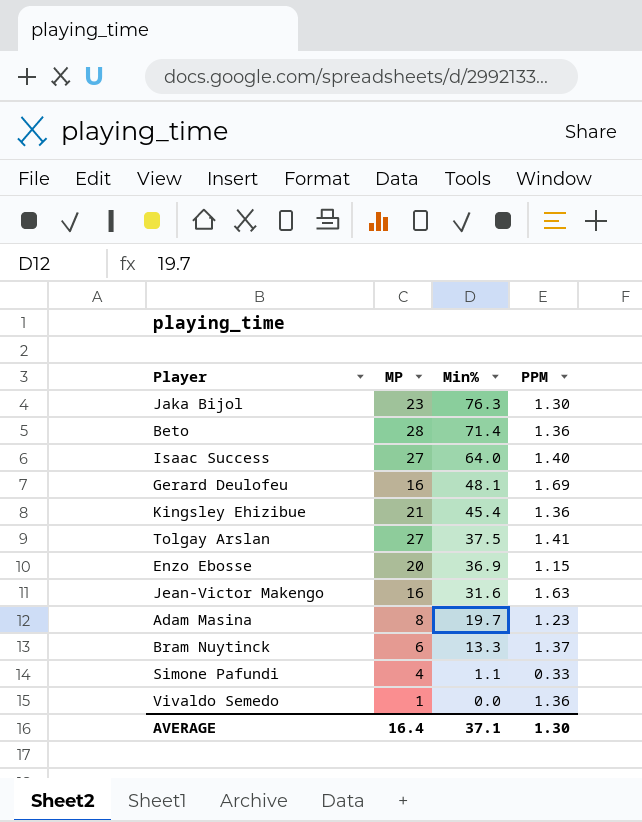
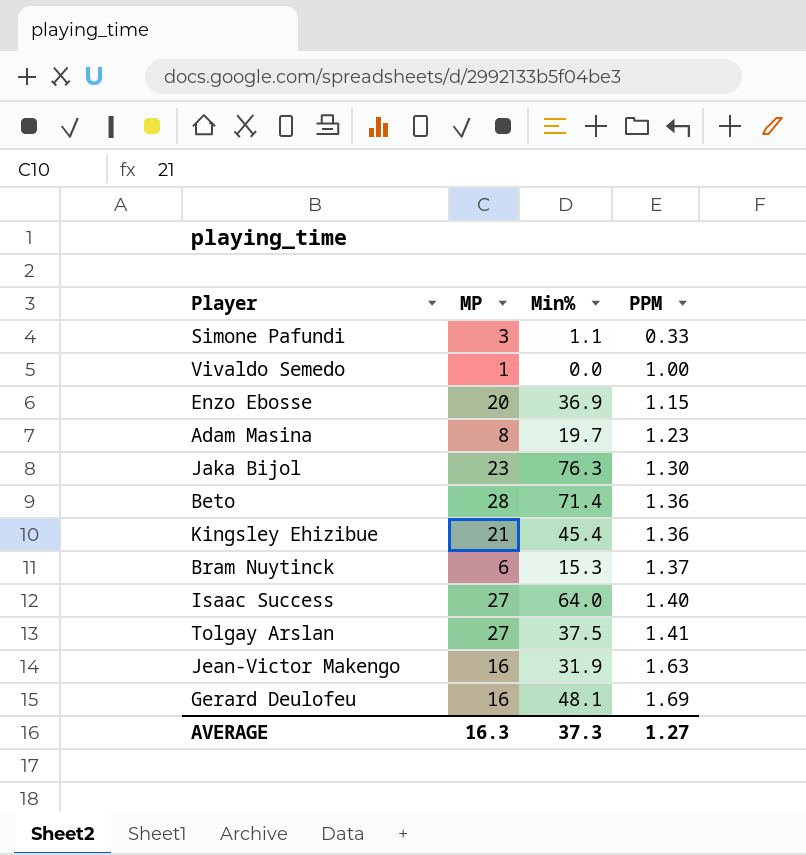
row order: Min% descending -> PPM ascending
Simone Pafundi | MP: 4 -> 3
Vivaldo Semedo | PPM: 1.36 -> 1.00
Bram Nuytinck | Min%: 13.3 -> 15.3
Jean-Victor Makengo | Min%: 31.6 -> 31.9
AVERAGE | MP: 16.4 -> 16.3
AVERAGE | Min%: 37.1 -> 37.3
AVERAGE | PPM: 1.30 -> 1.27

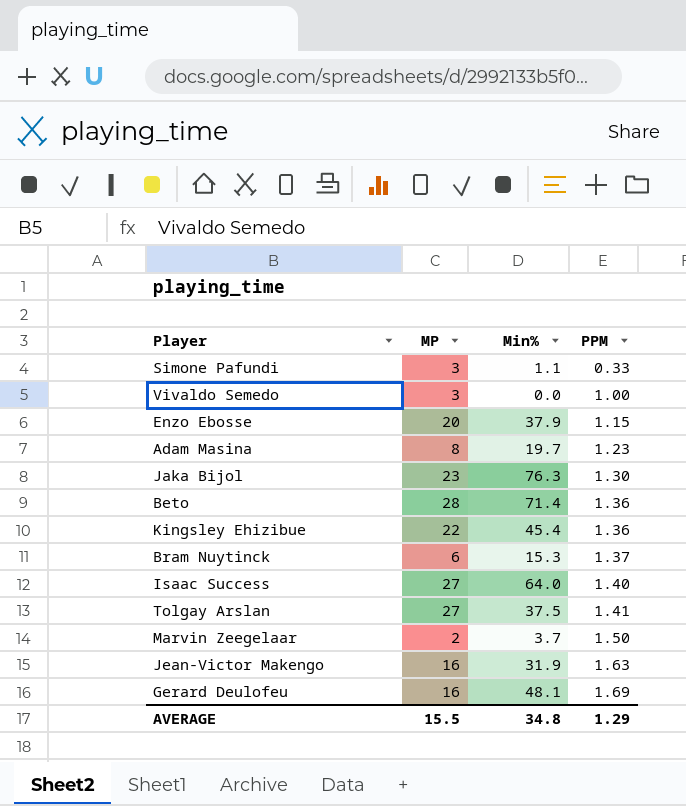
Vivaldo Semedo | MP: 1 -> 3
Enzo Ebosse | Min%: 36.9 -> 37.9
Kingsley Ehizibue | MP: 21 -> 22
row Marvin Zeegelaar: none -> 2 | 3.7 | 1.50
AVERAGE | MP: 16.3 -> 15.5
AVERAGE | Min%: 37.3 -> 34.8
AVERAGE | PPM: 1.27 -> 1.29

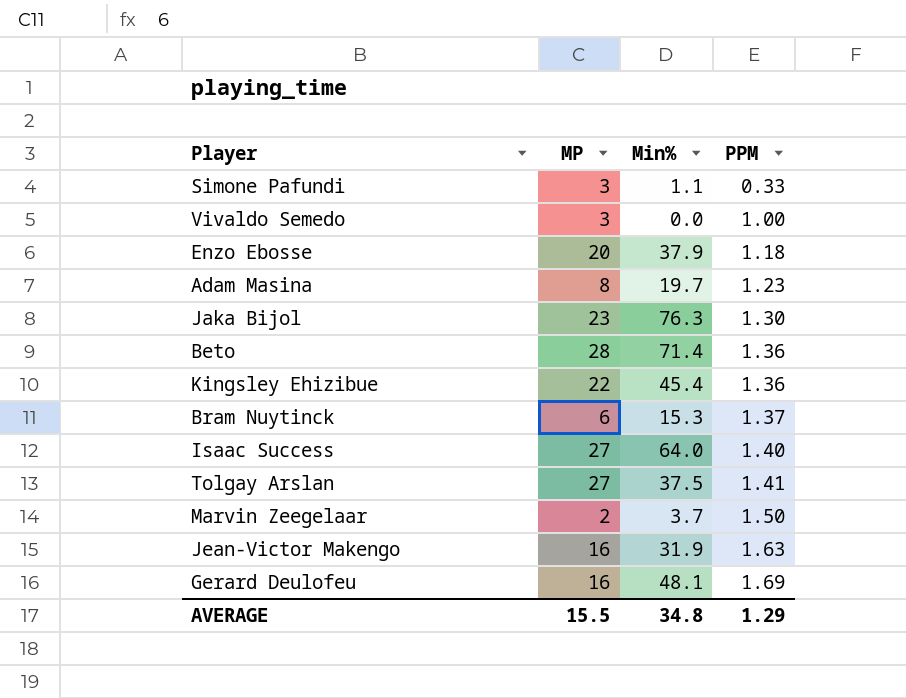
Enzo Ebosse | PPM: 1.15 -> 1.18

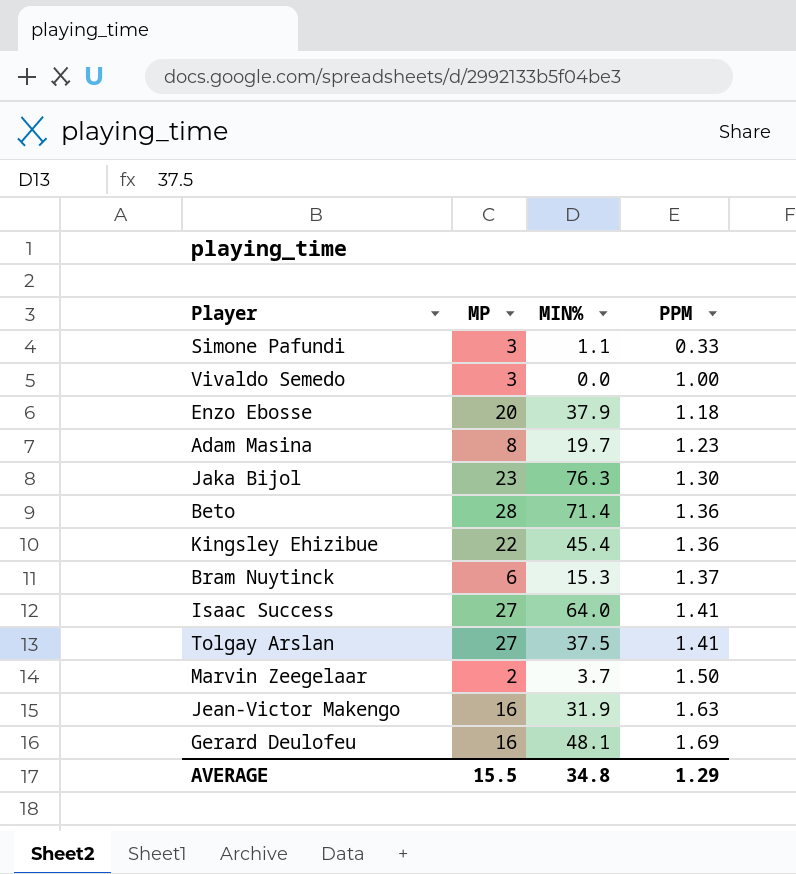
column name: Min% -> MIN%
Isaac Success | PPM: 1.40 -> 1.41

